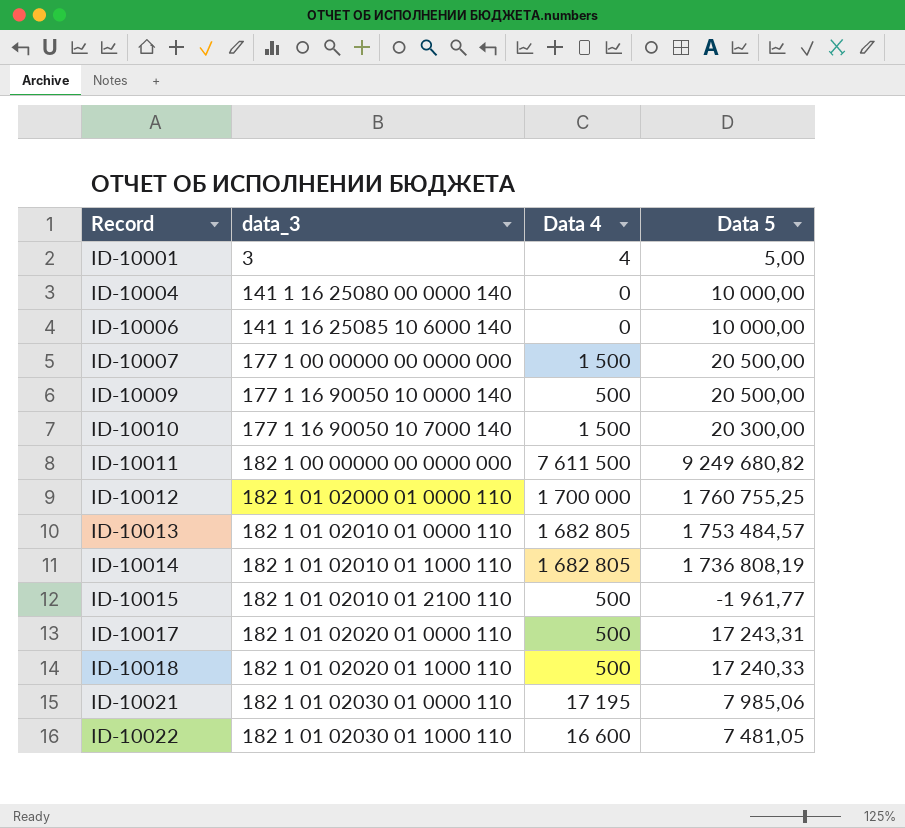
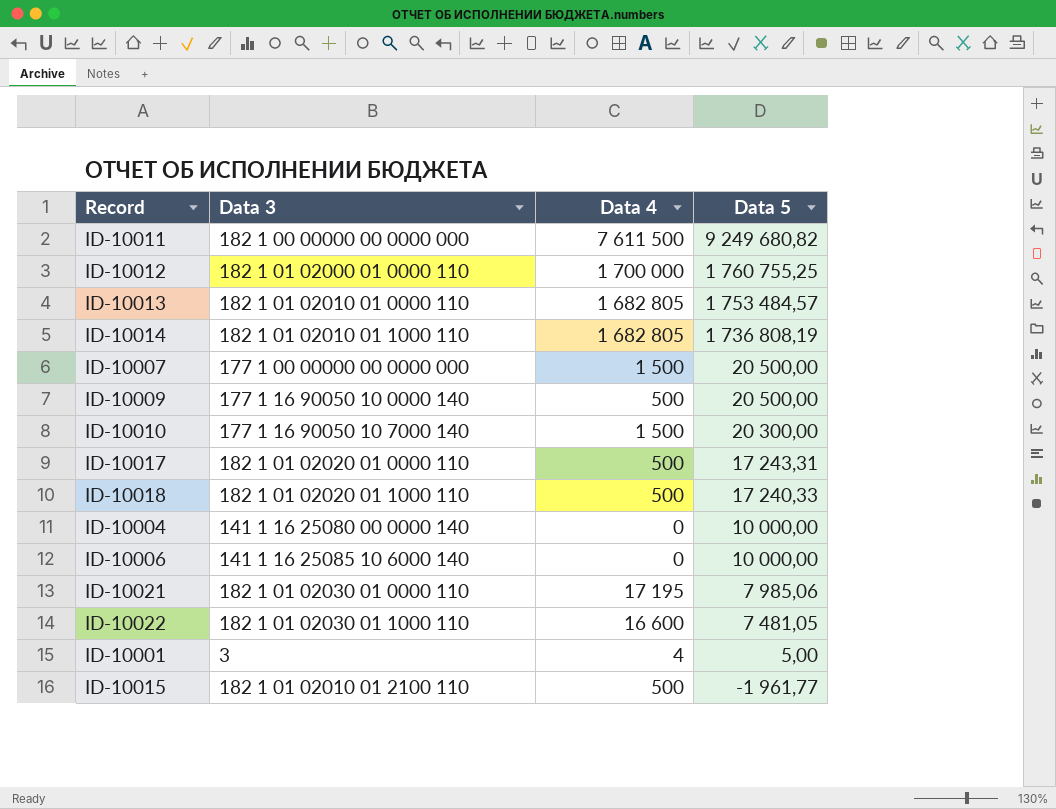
row order: Record ascending -> Data 5 descending
column name: data_3 -> Data 3

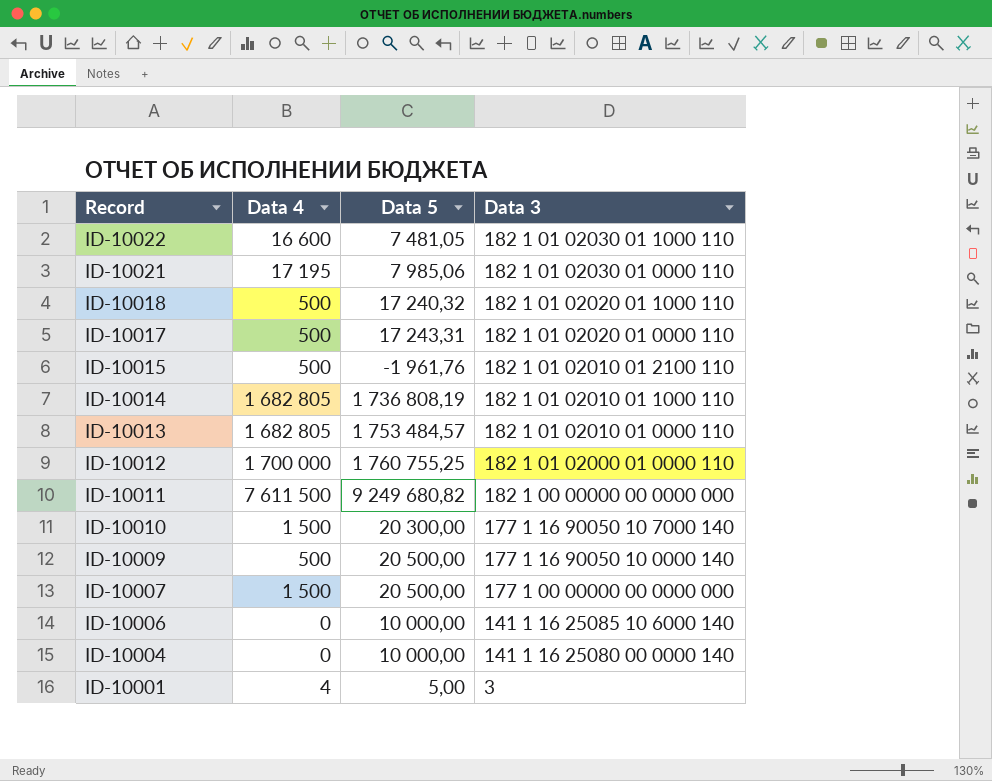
row order: Data 5 descending -> Record descending
column Data 3 | position: 2 -> 4
ID-10018 | Data 5: 17 240,33 -> 17 240,32
ID-10015 | Data 5: -1 961,77 -> -1 961,76

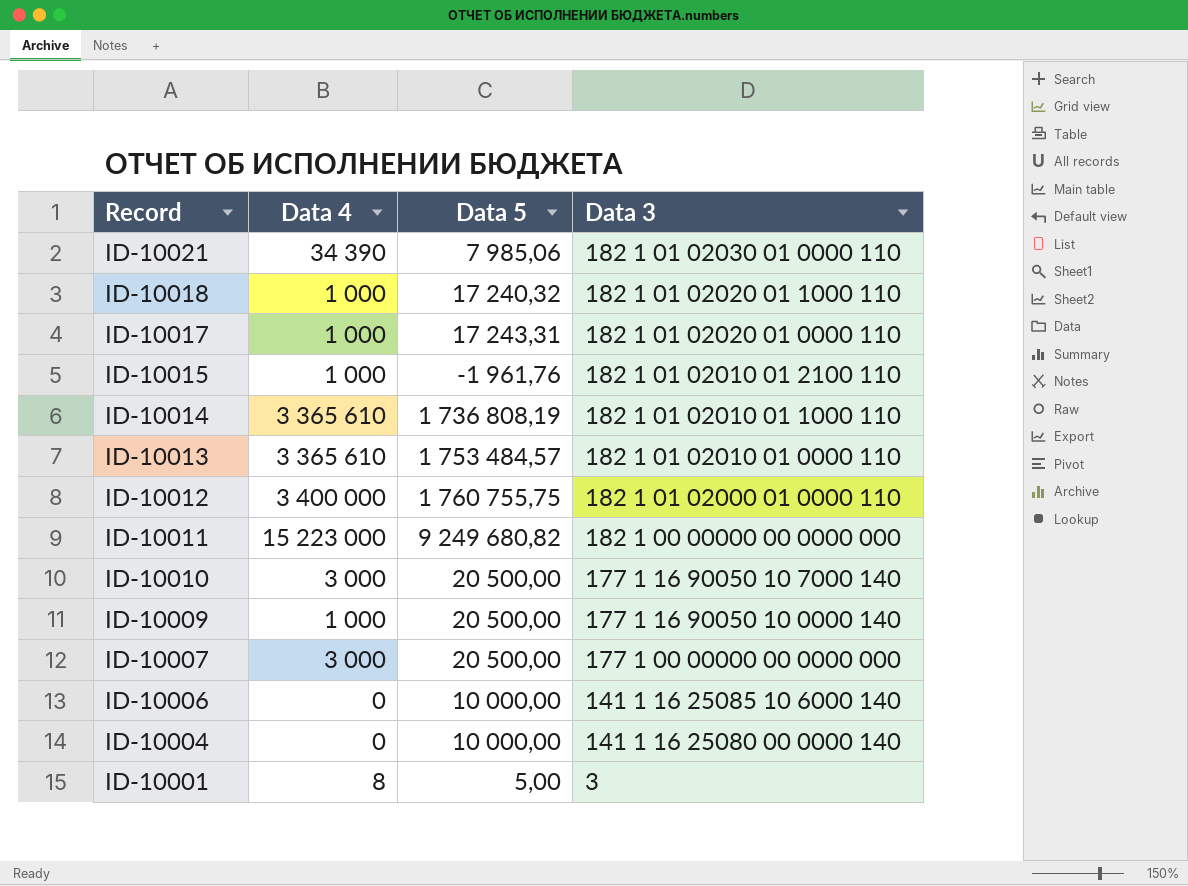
row ID-10022: 16 600 | 7 481,05 | 182 1 01 02030 01 1000 110 -> none
ID-10021 | Data 4: 17 195 -> 34 390
ID-10018 | Data 4: 500 -> 1 000
ID-10017 | Data 4: 500 -> 1 000
ID-10015 | Data 4: 500 -> 1 000
ID-10014 | Data 4: 1 682 805 -> 3 365 610
ID-10013 | Data 4: 1 682 805 -> 3 365 610
ID-10012 | Data 4: 1 700 000 -> 3 400 000
ID-10012 | Data 5: 1 760 755,25 -> 1 760 755,75
ID-10011 | Data 4: 7 611 500 -> 15 223 000
ID-10010 | Data 4: 1 500 -> 3 000
ID-10010 | Data 5: 20 300,00 -> 20 500,00
ID-10009 | Data 4: 500 -> 1 000
ID-10007 | Data 4: 1 500 -> 3 000
ID-10001 | Data 4: 4 -> 8

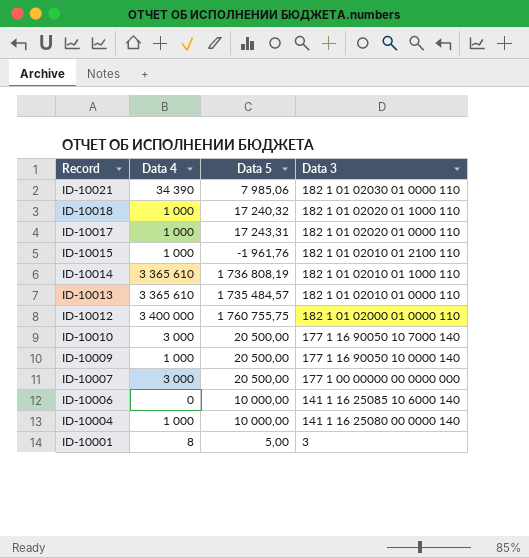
row ID-10011: 15 223 000 | 9 249 680,82 | 182 1 00 00000 00 0000 000 -> none
ID-10013 | Data 5: 1 753 484,57 -> 1 735 484,57
ID-10004 | Data 4: 0 -> 1 000

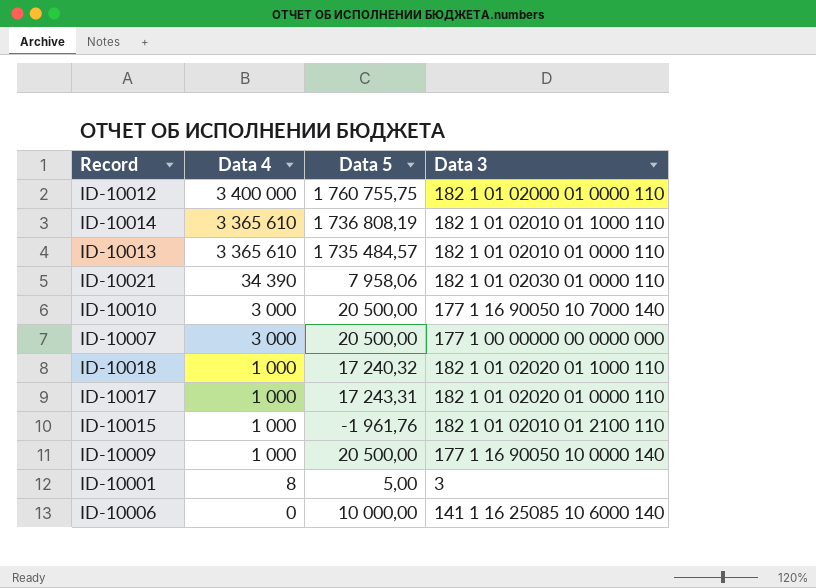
row order: Record descending -> Data 4 descending
row ID-10004: 1 000 | 10 000,00 | 141 1 16 25080 00 0000 140 -> none
ID-10021 | Data 5: 7 985,06 -> 7 958,06

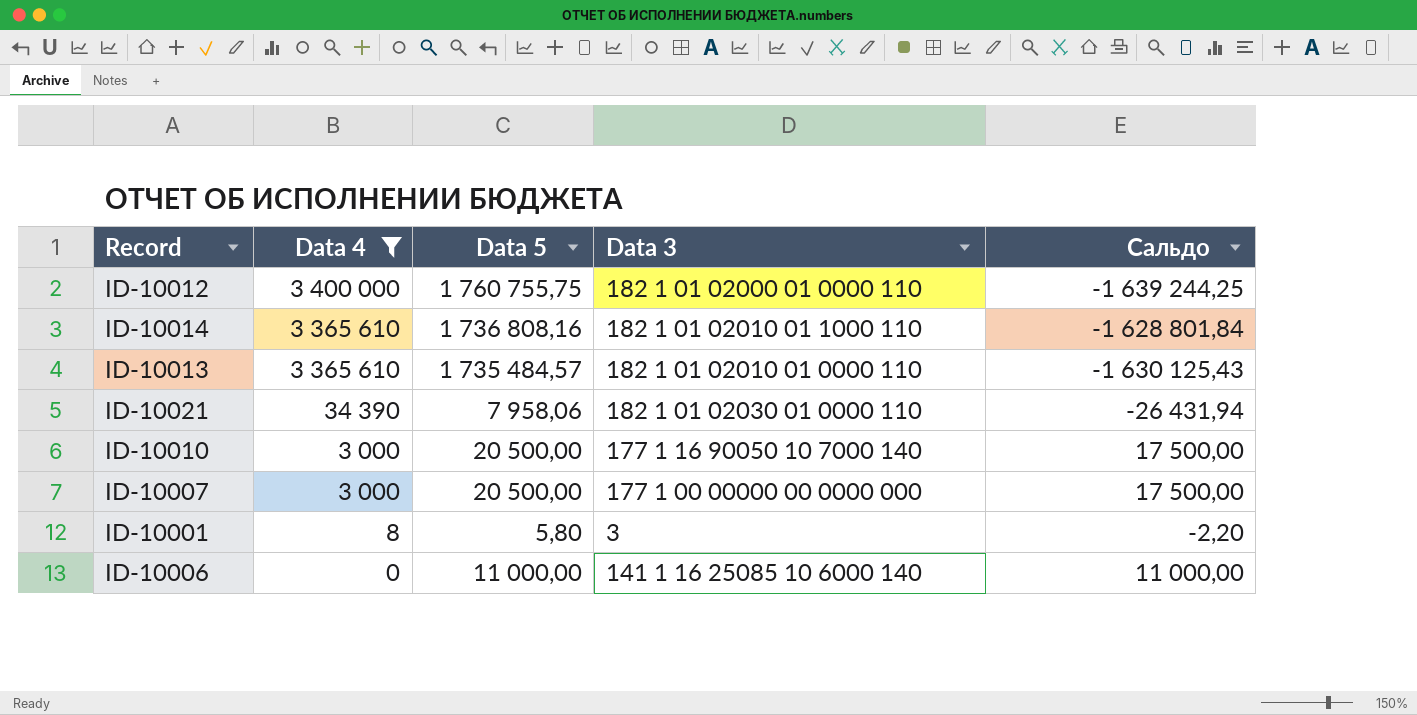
filter: none -> Data 4 != 1 000
column Сальдо | formula: none -> [Data 5] - [Data 4]
ID-10014 | Data 5: 1 736 808,19 -> 1 736 808,16
ID-10001 | Data 5: 5,00 -> 5,80
ID-10006 | Data 5: 10 000,00 -> 11 000,00

